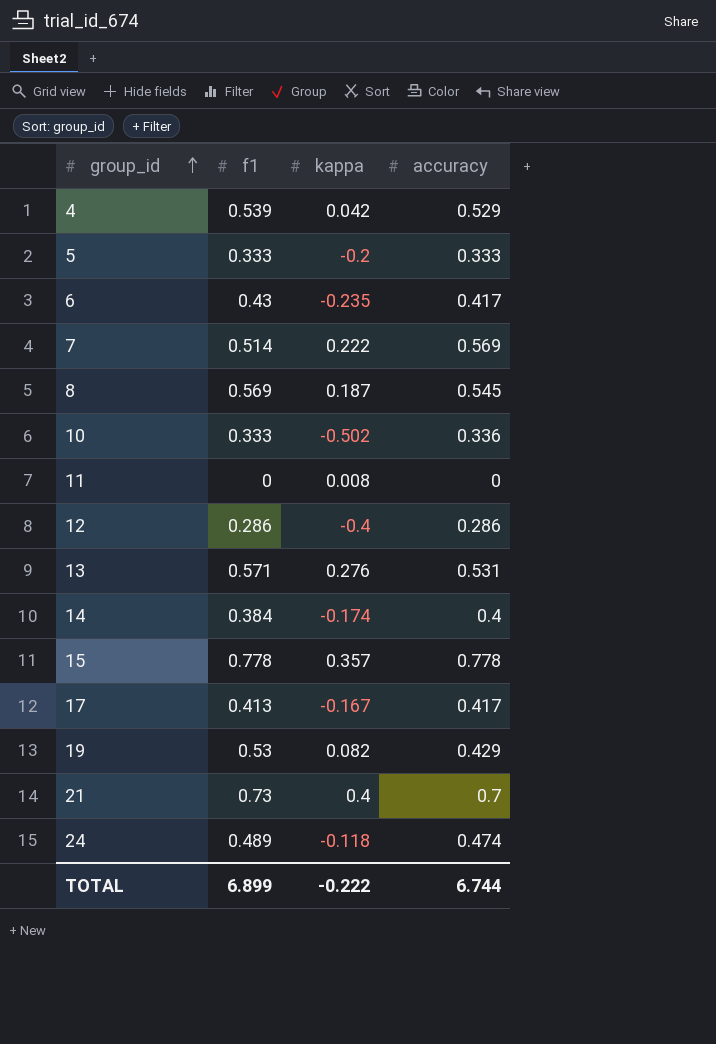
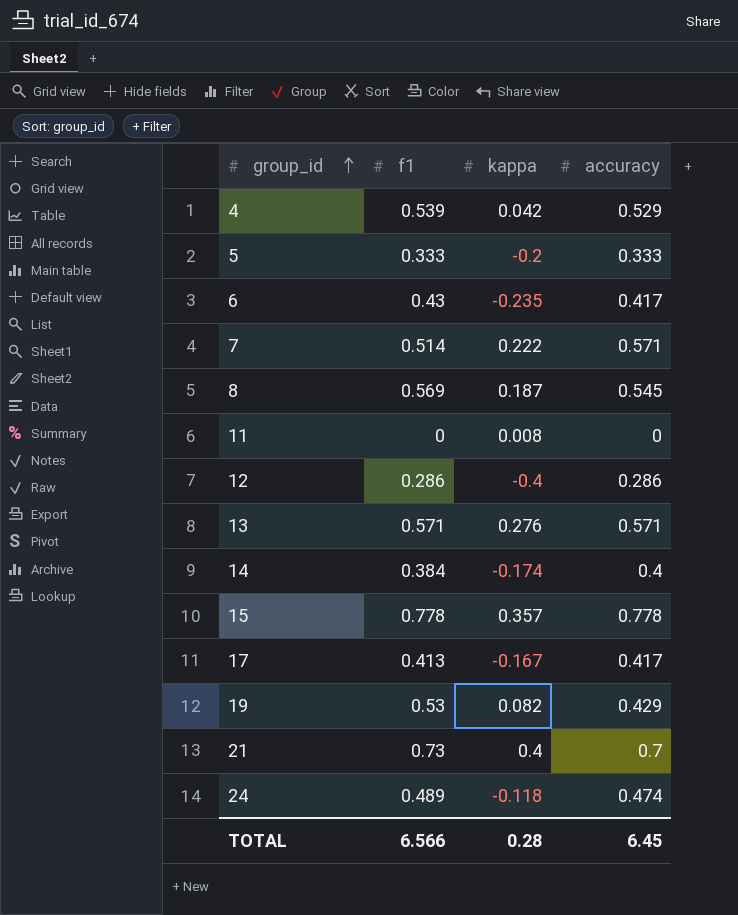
row 10: 0.333 | -0.502 | 0.336 -> none
7 | accuracy: 0.569 -> 0.571
13 | accuracy: 0.531 -> 0.571
TOTAL | f1: 6.899 -> 6.566
TOTAL | kappa: -0.222 -> 0.28
TOTAL | accuracy: 6.744 -> 6.45

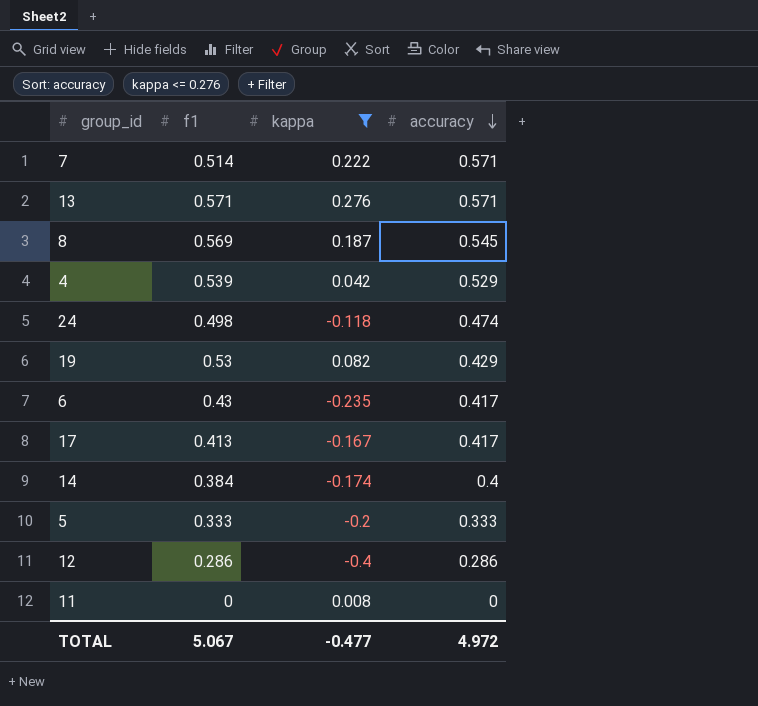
filter: none -> kappa <= 0.276
row order: group_id ascending -> accuracy descending
24 | f1: 0.489 -> 0.498
TOTAL | f1: 6.566 -> 5.067
TOTAL | kappa: 0.28 -> -0.477
TOTAL | accuracy: 6.45 -> 4.972

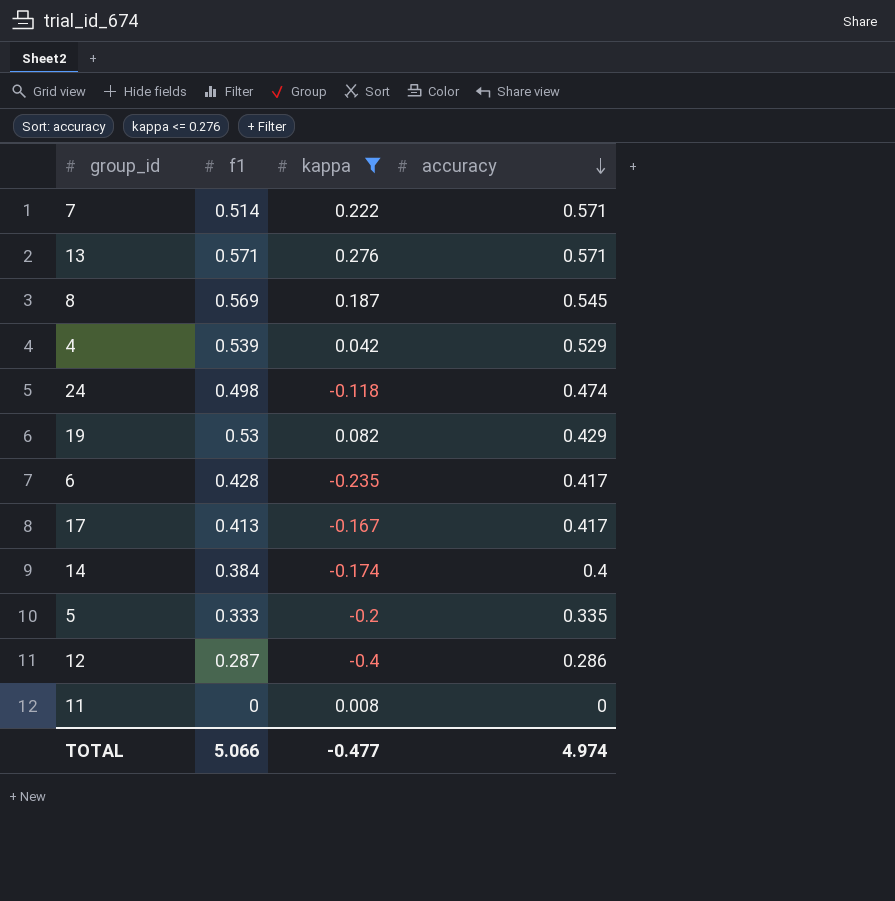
6 | f1: 0.43 -> 0.428
5 | accuracy: 0.333 -> 0.335
12 | f1: 0.286 -> 0.287
TOTAL | f1: 5.067 -> 5.066
TOTAL | accuracy: 4.972 -> 4.974

